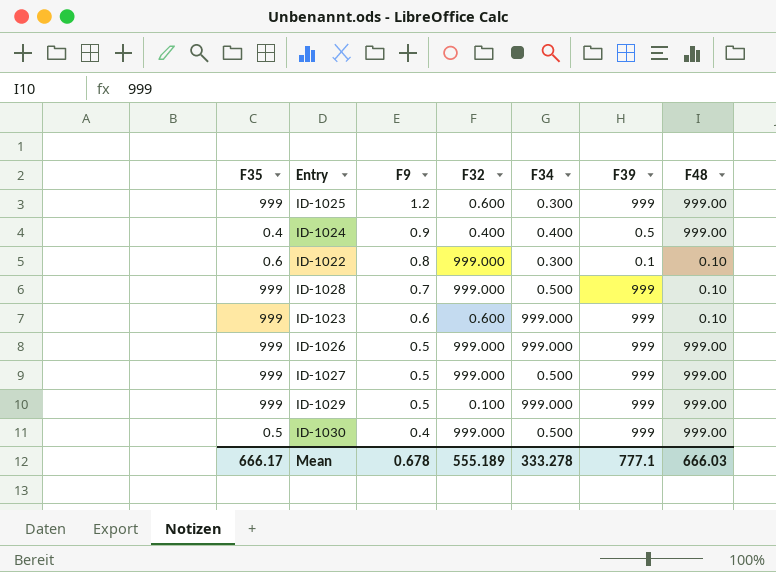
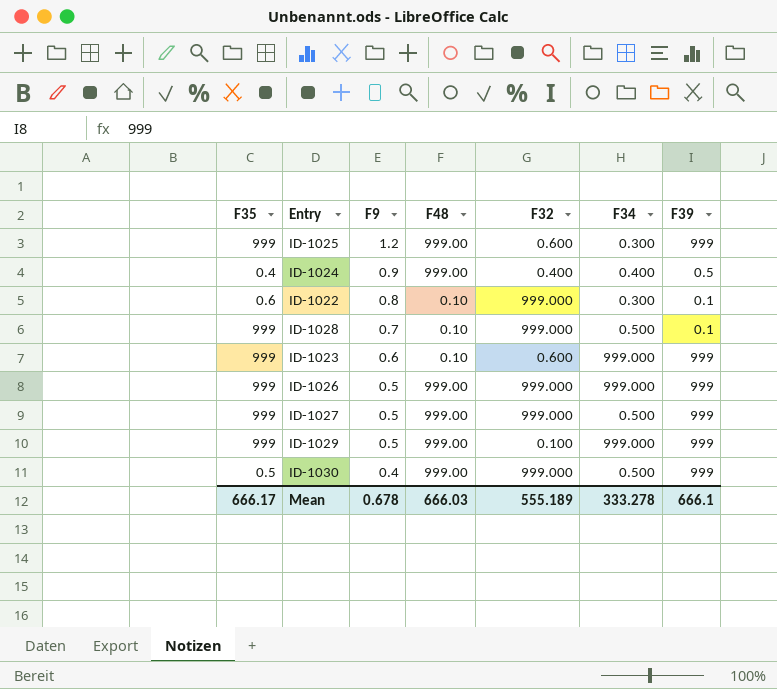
column F48 | position: 7 -> 4
ID-1028 | F39: 999 -> 0.1
Mean | F39: 777.1 -> 666.1

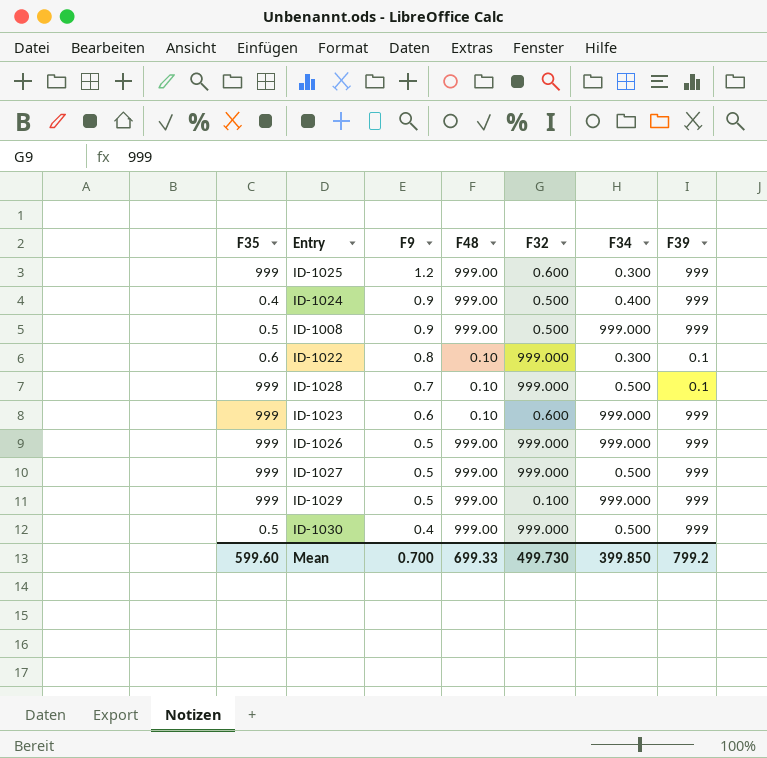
ID-1024 | F32: 0.400 -> 0.500
ID-1024 | F39: 0.5 -> 999
row ID-1008: none -> 0.5 | 0.9 | 999.00 | 0.500 | 999.000 | 999
Mean | F35: 666.17 -> 599.60
Mean | F9: 0.678 -> 0.700
Mean | F48: 666.03 -> 699.33
Mean | F32: 555.189 -> 499.730
Mean | F34: 333.278 -> 399.850
Mean | F39: 666.1 -> 799.2

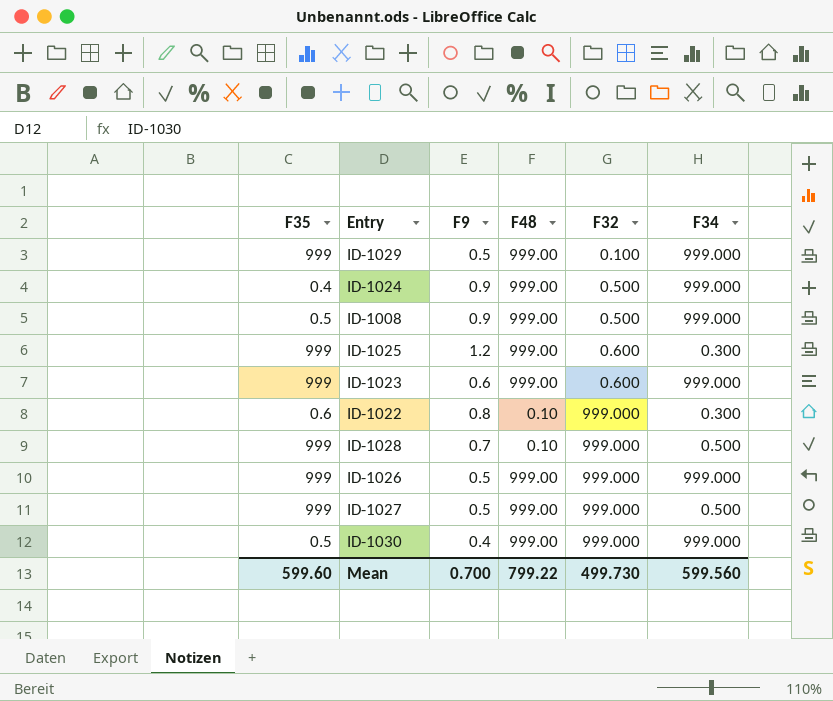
row order: F9 descending -> F32 ascending
column F39 | position: 7 -> none
ID-1024 | F34: 0.400 -> 999.000
ID-1023 | F48: 0.10 -> 999.00
ID-1030 | F34: 0.500 -> 999.000
Mean | F48: 699.33 -> 799.22
Mean | F34: 399.850 -> 599.560

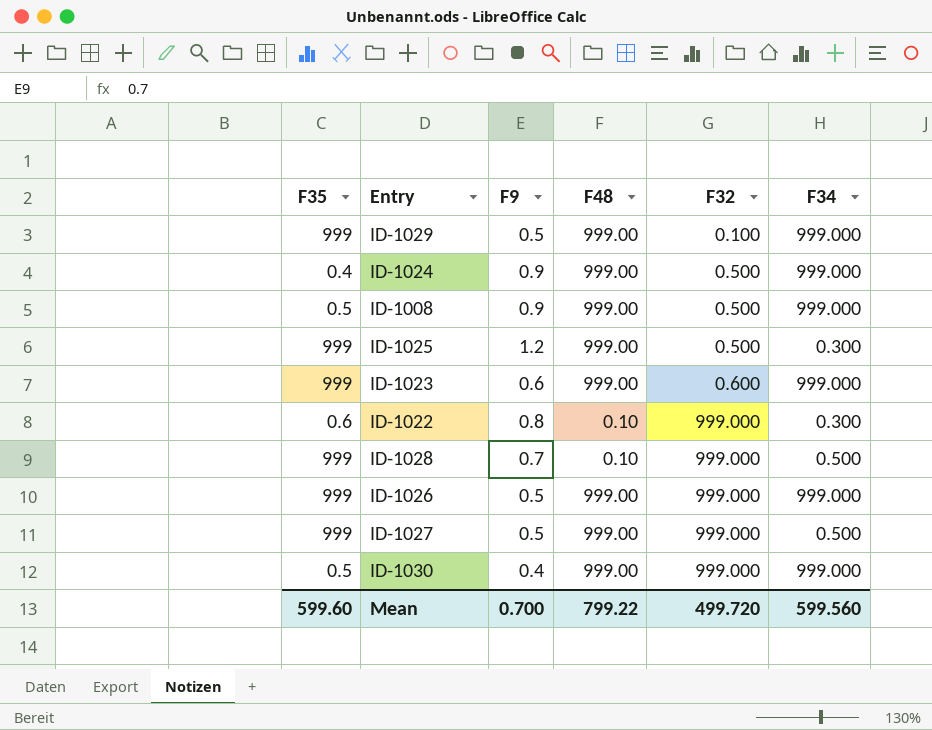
ID-1025 | F32: 0.600 -> 0.500
Mean | F32: 499.730 -> 499.720

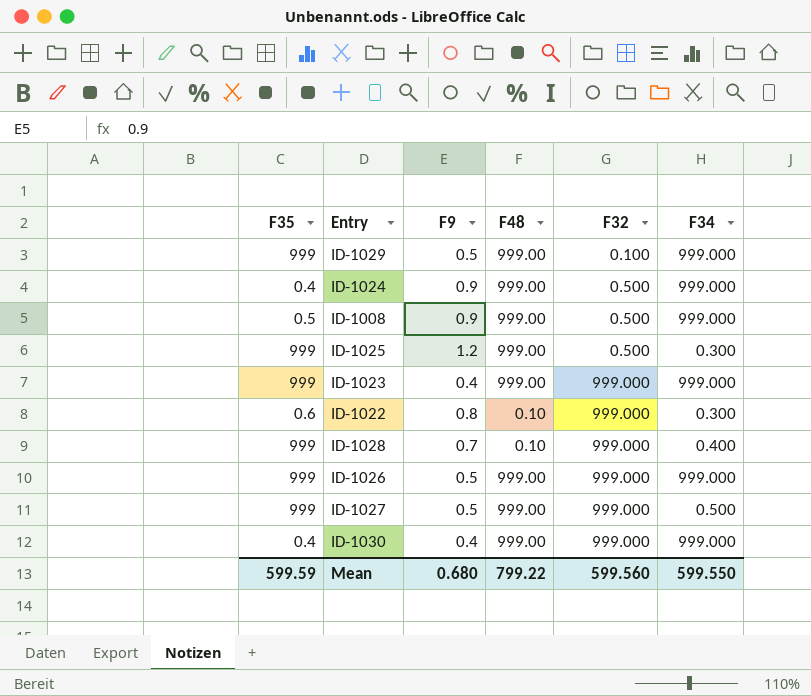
ID-1023 | F9: 0.6 -> 0.4
ID-1023 | F32: 0.600 -> 999.000
ID-1028 | F34: 0.500 -> 0.400
ID-1030 | F35: 0.5 -> 0.4
Mean | F35: 599.60 -> 599.59
Mean | F9: 0.700 -> 0.680
Mean | F32: 499.720 -> 599.560
Mean | F34: 599.560 -> 599.550

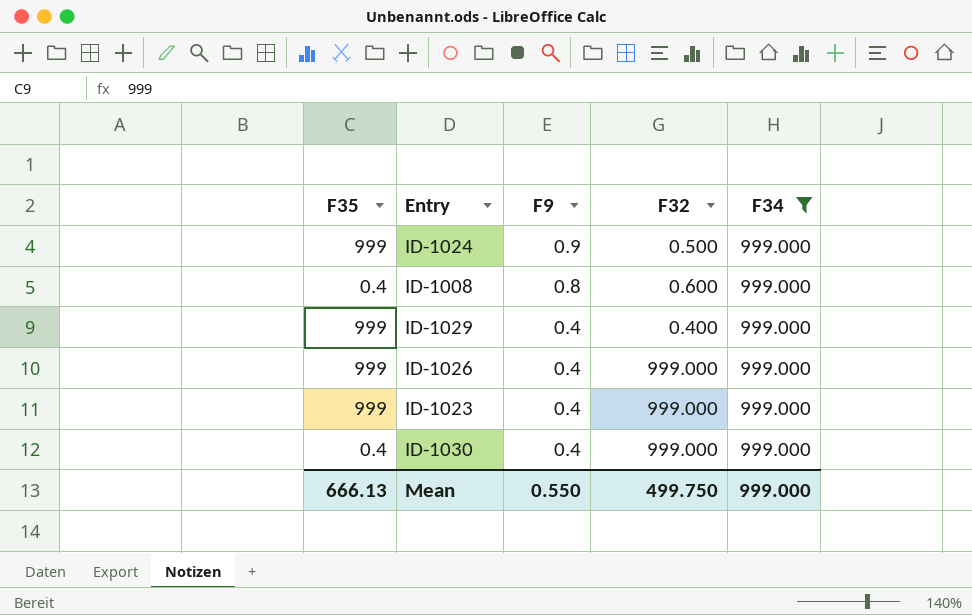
filter: none -> F34 = 999.000
row order: F32 ascending -> F9 descending
column F48 | position: 4 -> none
ID-1024 | F35: 0.4 -> 999
ID-1008 | F35: 0.5 -> 0.4
ID-1008 | F9: 0.9 -> 0.8
ID-1008 | F32: 0.500 -> 0.600
ID-1029 | F9: 0.5 -> 0.4
ID-1029 | F32: 0.100 -> 0.400
ID-1026 | F9: 0.5 -> 0.4
Mean | F35: 599.59 -> 666.13
Mean | F9: 0.680 -> 0.550
Mean | F32: 599.560 -> 499.750
Mean | F34: 599.550 -> 999.000

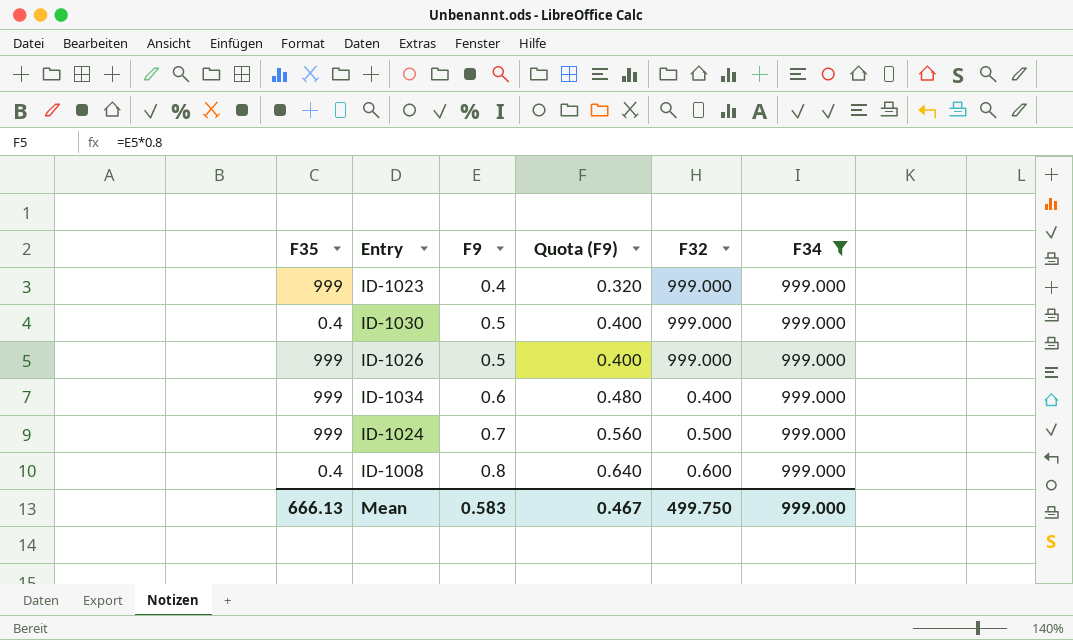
row order: F9 descending -> F9 ascending
column Quota (F9) | formula: none -> [F9] * 0.8
row ID-1029: 999 | 0.4 | 0.400 | 999.000 -> none
ID-1030 | F9: 0.4 -> 0.5
ID-1026 | F9: 0.4 -> 0.5
row ID-1034: none -> 999 | 0.6 | 0.480 | 0.400 | 999.000
ID-1024 | F9: 0.9 -> 0.7
Mean | F9: 0.550 -> 0.583

